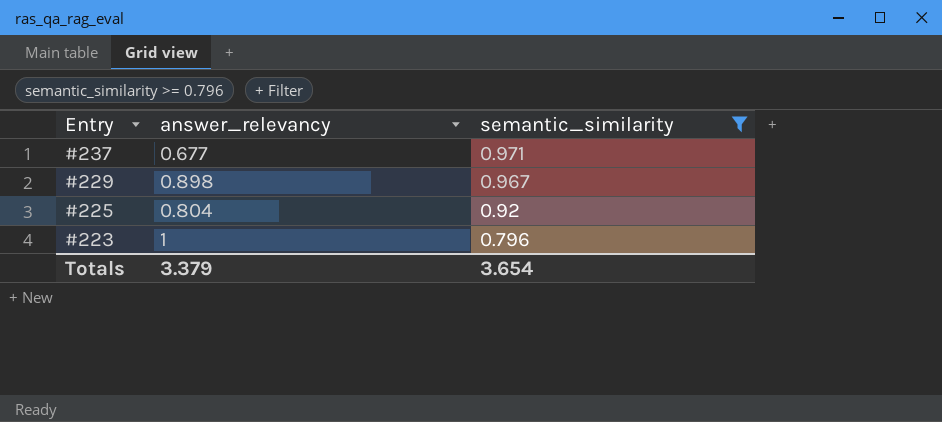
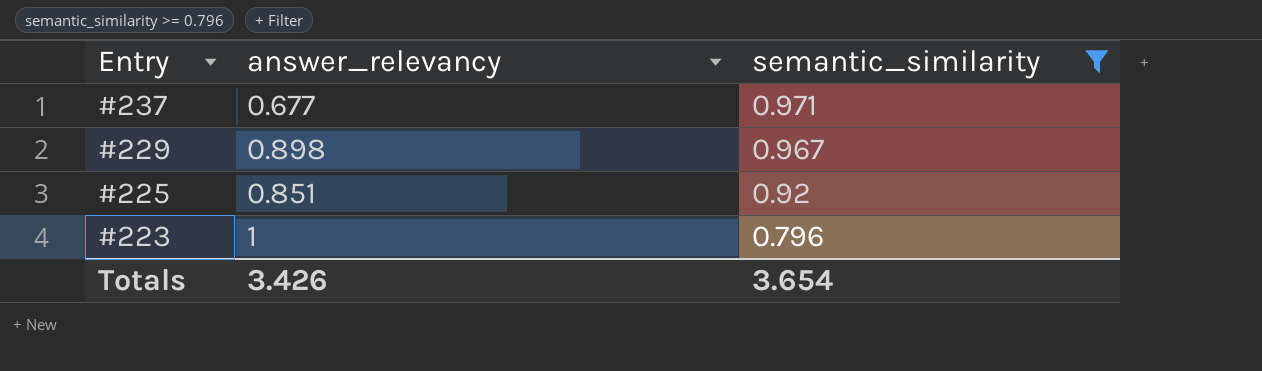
#225 | answer_relevancy: 0.804 -> 0.851
Totals | answer_relevancy: 3.379 -> 3.426

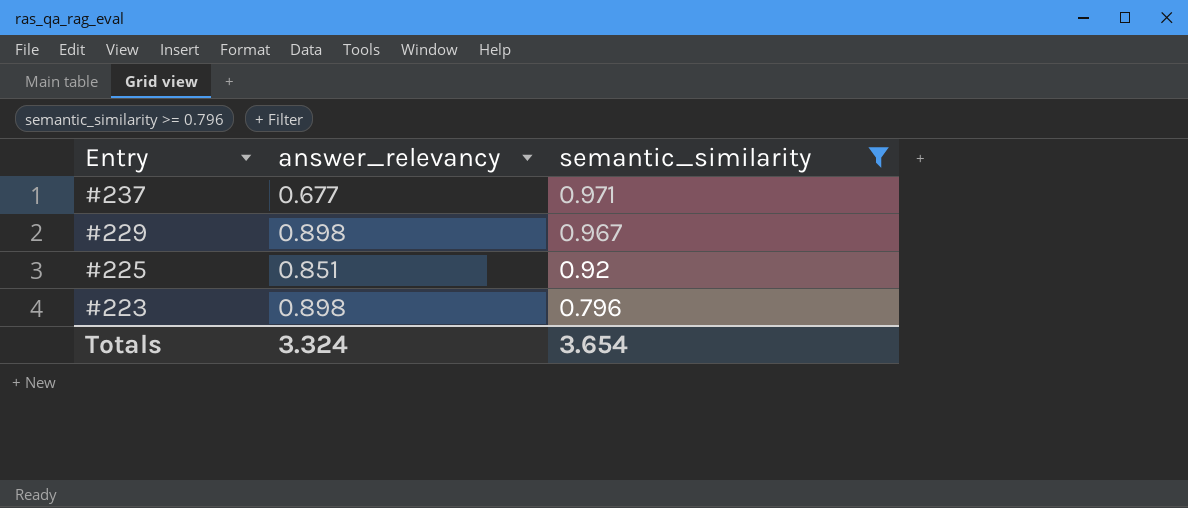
#223 | answer_relevancy: 1 -> 0.898
Totals | answer_relevancy: 3.426 -> 3.324

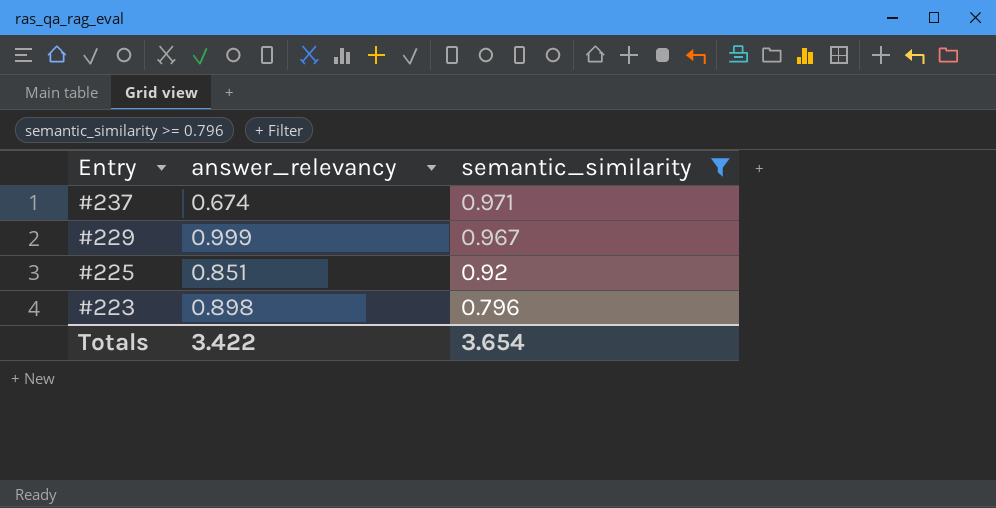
#237 | answer_relevancy: 0.677 -> 0.674
#229 | answer_relevancy: 0.898 -> 0.999
Totals | answer_relevancy: 3.324 -> 3.422

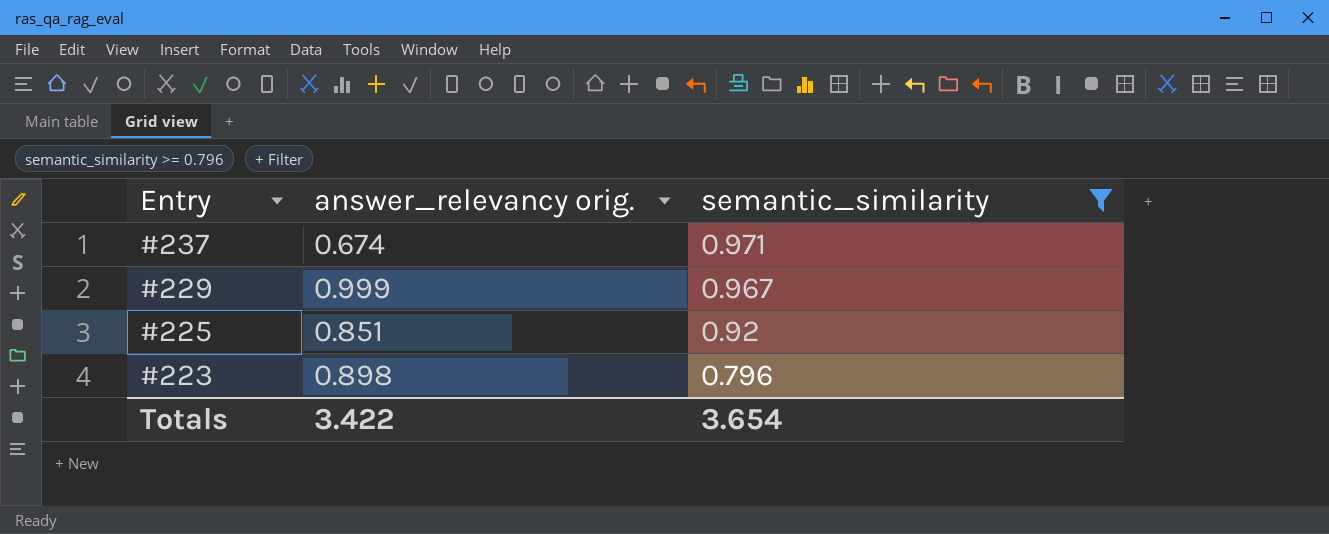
column name: answer_relevancy -> answer_relevancy orig.

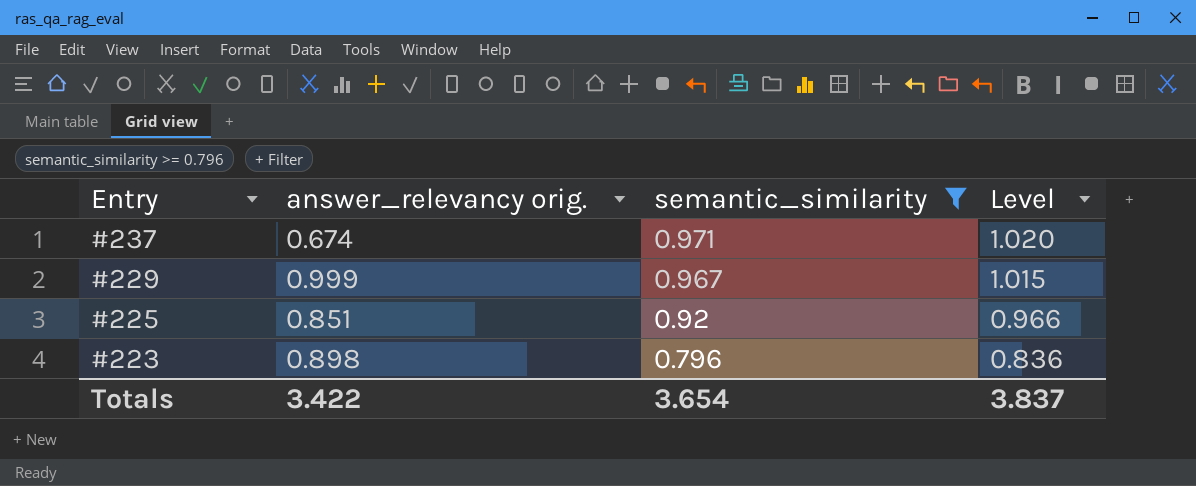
column Level | formula: none -> [semantic_similarity] * 1.05

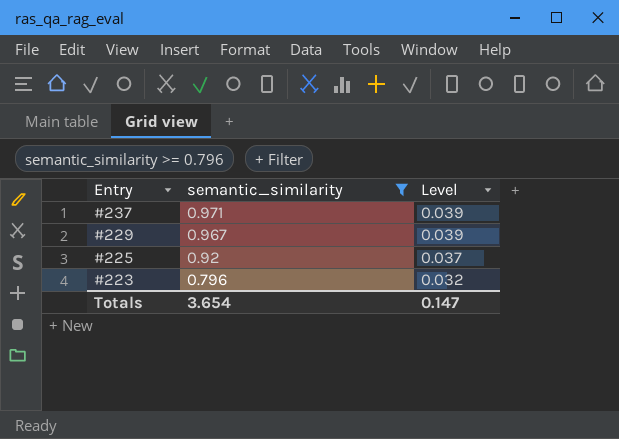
column answer_relevancy orig. | position: 2 -> none
column Level | formula: [semantic_similarity] * 1.05 -> [semantic_similarity] * 0.04
Totals | Level: 3.837 -> 0.147

